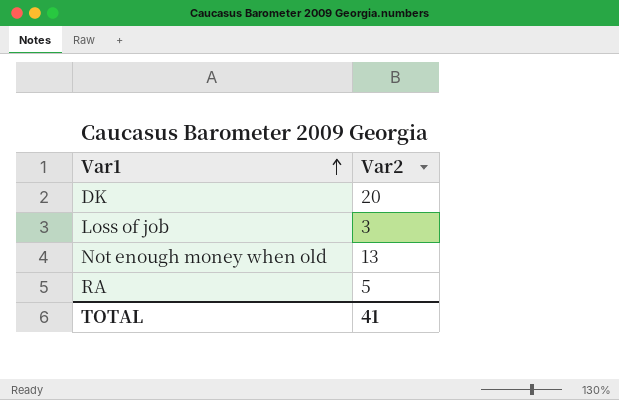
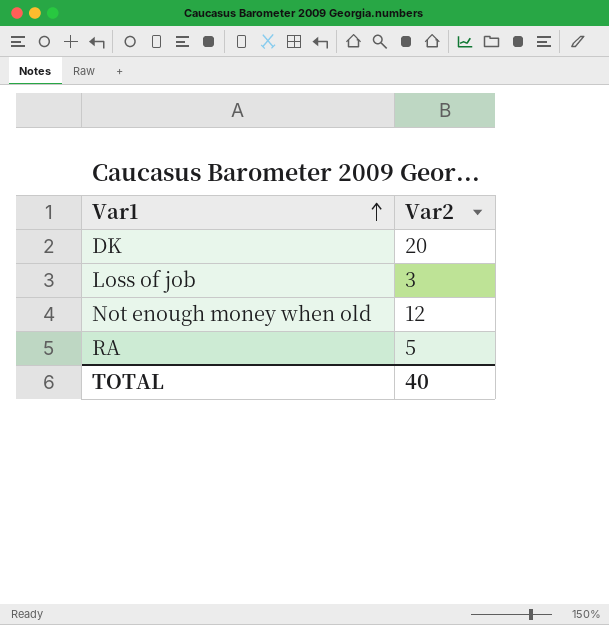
Not enough money when old | Var2: 13 -> 12
TOTAL | Var2: 41 -> 40

